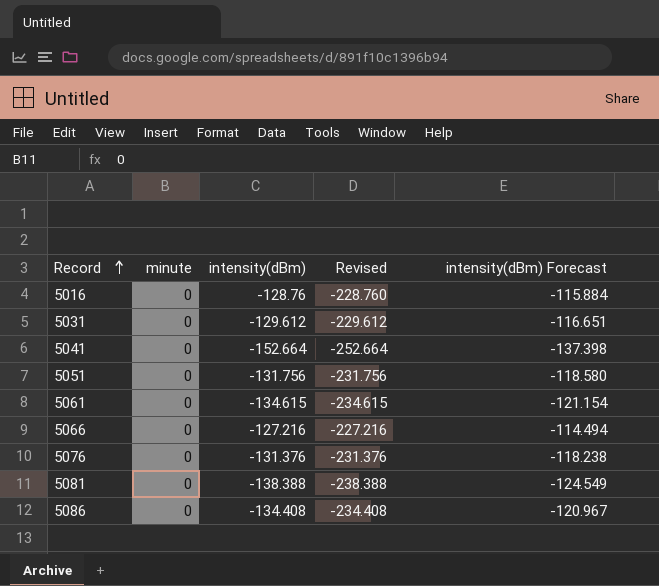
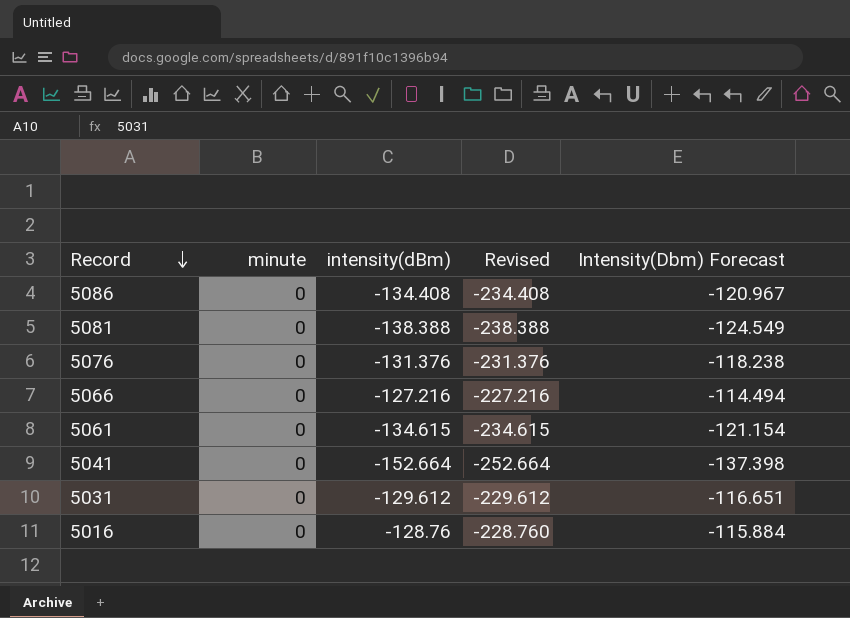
row order: Record ascending -> Record descending
column name: intensity(dBm) Forecast -> Intensity(Dbm) Forecast
row 5051: 0 | -131.756 | -231.756 | -118.580 -> none

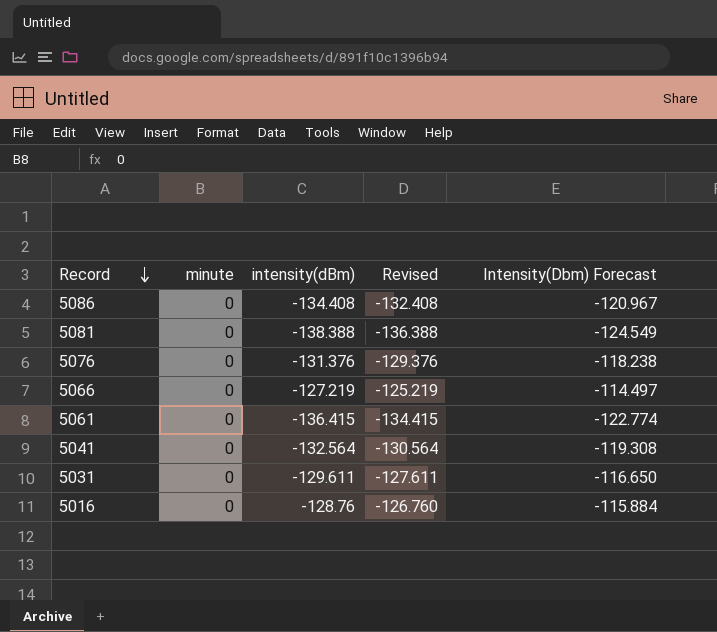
column Revised | formula: [intensity(dBm)] - 100 -> [intensity(dBm)] + 2
5066 | intensity(dBm): -127.216 -> -127.219
5066 | Intensity(Dbm) Forecast: -114.494 -> -114.497
5061 | intensity(dBm): -134.615 -> -136.415
5061 | Intensity(Dbm) Forecast: -121.154 -> -122.774
5041 | intensity(dBm): -152.664 -> -132.564
5041 | Intensity(Dbm) Forecast: -137.398 -> -119.308
5031 | intensity(dBm): -129.612 -> -129.611
5031 | Intensity(Dbm) Forecast: -116.651 -> -116.650

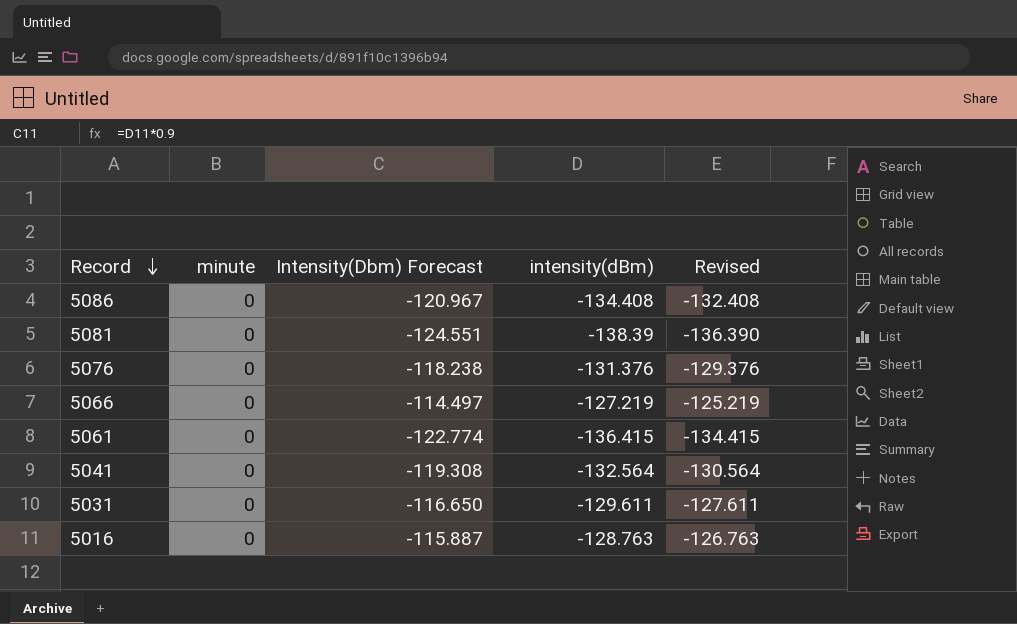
column Intensity(Dbm) Forecast | position: 5 -> 3
5081 | Intensity(Dbm) Forecast: -124.549 -> -124.551
5081 | intensity(dBm): -138.388 -> -138.39
5081 | Revised: -136.388 -> -136.390
5016 | Intensity(Dbm) Forecast: -115.884 -> -115.887
5016 | intensity(dBm): -128.76 -> -128.763
5016 | Revised: -126.760 -> -126.763

